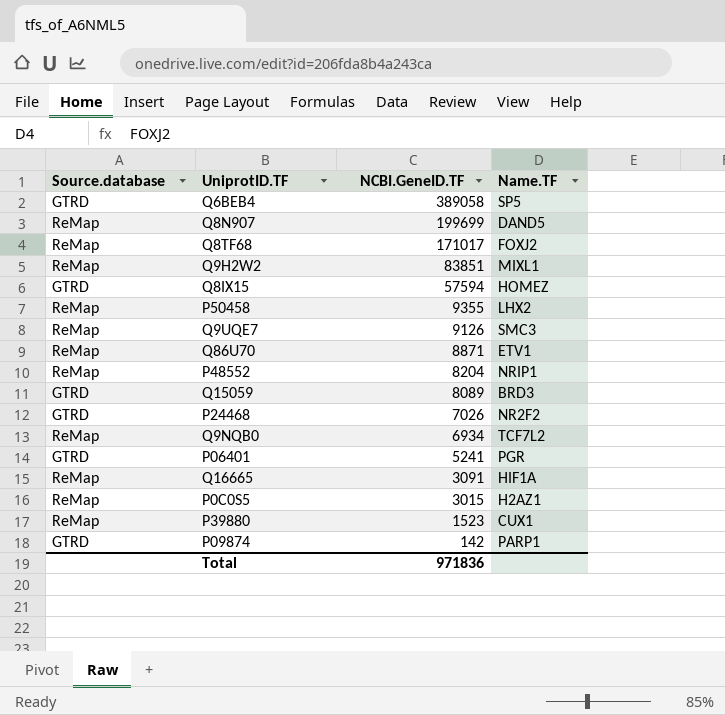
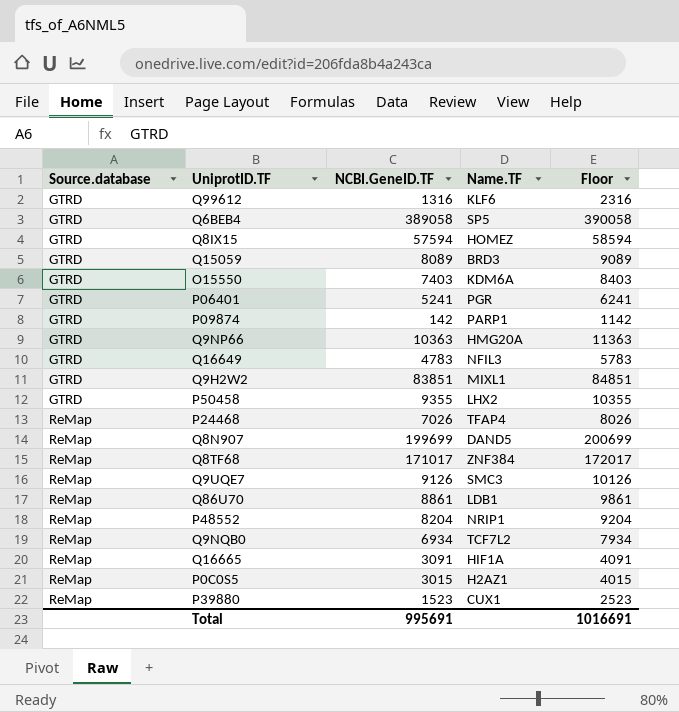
row order: NCBI.GeneID.TF descending -> Source.database ascending
column Floor | formula: none -> [NCBI.GeneID.TF] + 1000
row Q99612: none -> GTRD | 1316 | KLF6 | 2316
row O15550: none -> GTRD | 7403 | KDM6A | 8403
row Q9NP66: none -> GTRD | 10363 | HMG20A | 11363
row Q16649: none -> GTRD | 4783 | NFIL3 | 5783
Q9H2W2 | Source.database: ReMap -> GTRD
P50458 | Source.database: ReMap -> GTRD
P24468 | Source.database: GTRD -> ReMap
P24468 | Name.TF: NR2F2 -> TFAP4
Q8TF68 | Name.TF: FOXJ2 -> ZNF384
Q86U70 | NCBI.GeneID.TF: 8871 -> 8861
Q86U70 | Name.TF: ETV1 -> LDB1
Total | NCBI.GeneID.TF: 971836 -> 995691

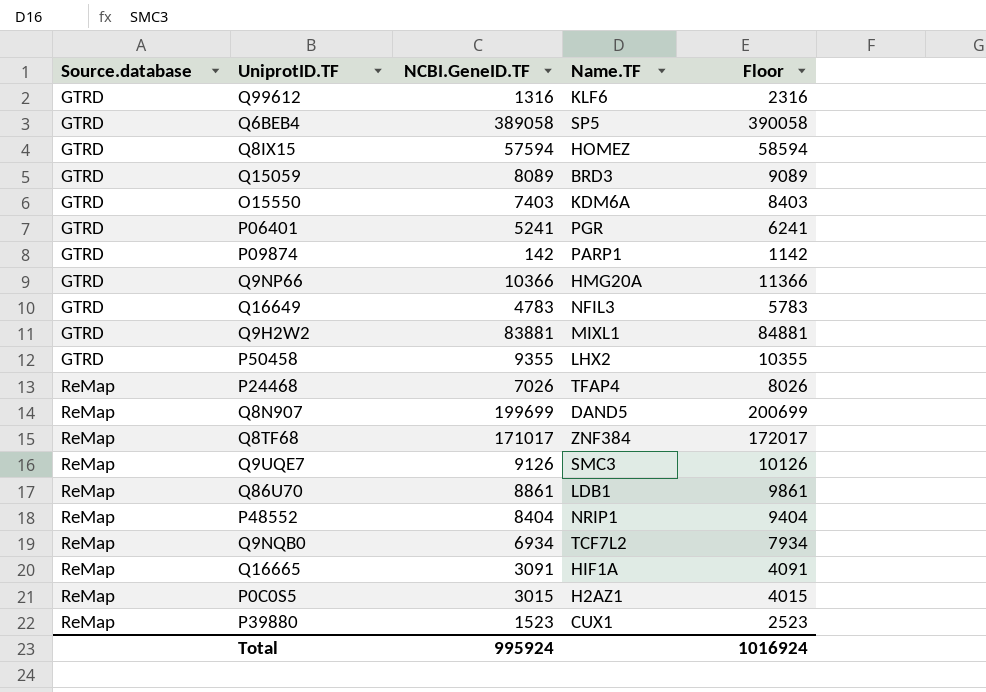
Q9NP66 | NCBI.GeneID.TF: 10363 -> 10366
Q9NP66 | Floor: 11363 -> 11366
Q9H2W2 | NCBI.GeneID.TF: 83851 -> 83881
Q9H2W2 | Floor: 84851 -> 84881
P48552 | NCBI.GeneID.TF: 8204 -> 8404
P48552 | Floor: 9204 -> 9404
Total | NCBI.GeneID.TF: 995691 -> 995924
Total | Floor: 1016691 -> 1016924

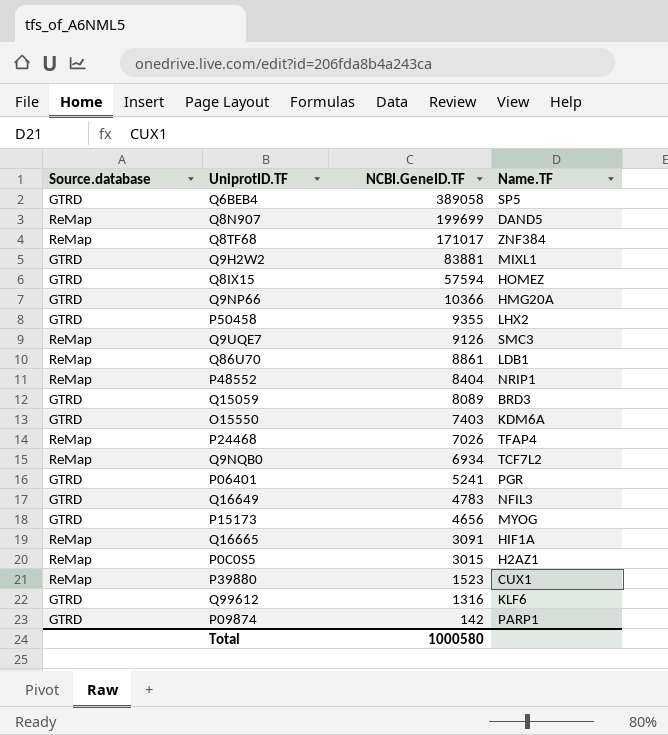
row order: Source.database ascending -> NCBI.GeneID.TF descending
column Floor | formula: [NCBI.GeneID.TF] + 1000 -> none
row P15173: none -> GTRD | 4656 | MYOG
Total | NCBI.GeneID.TF: 995924 -> 1000580

